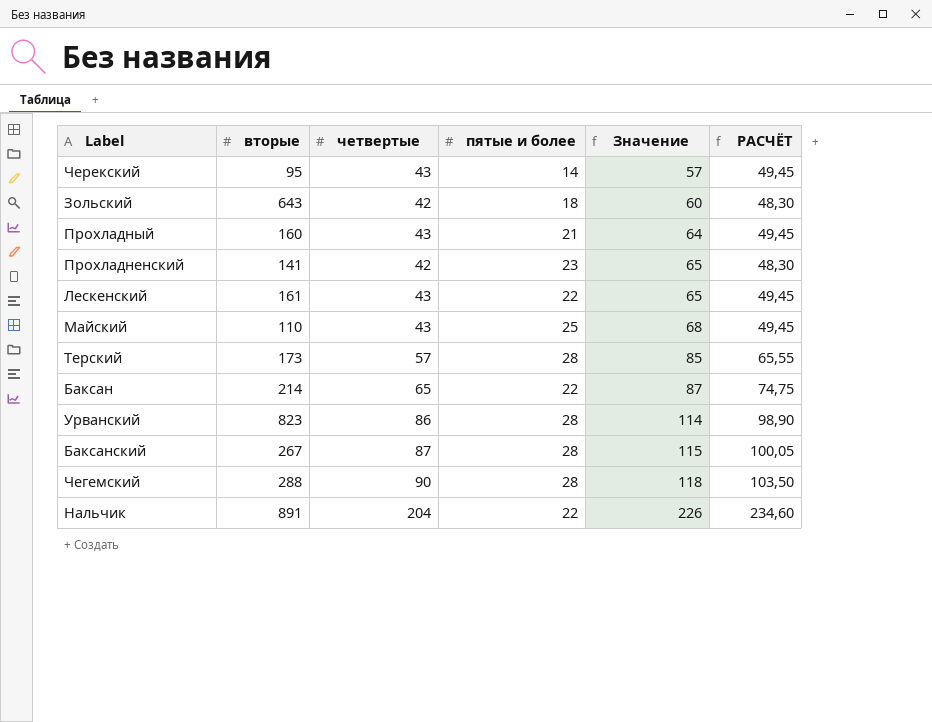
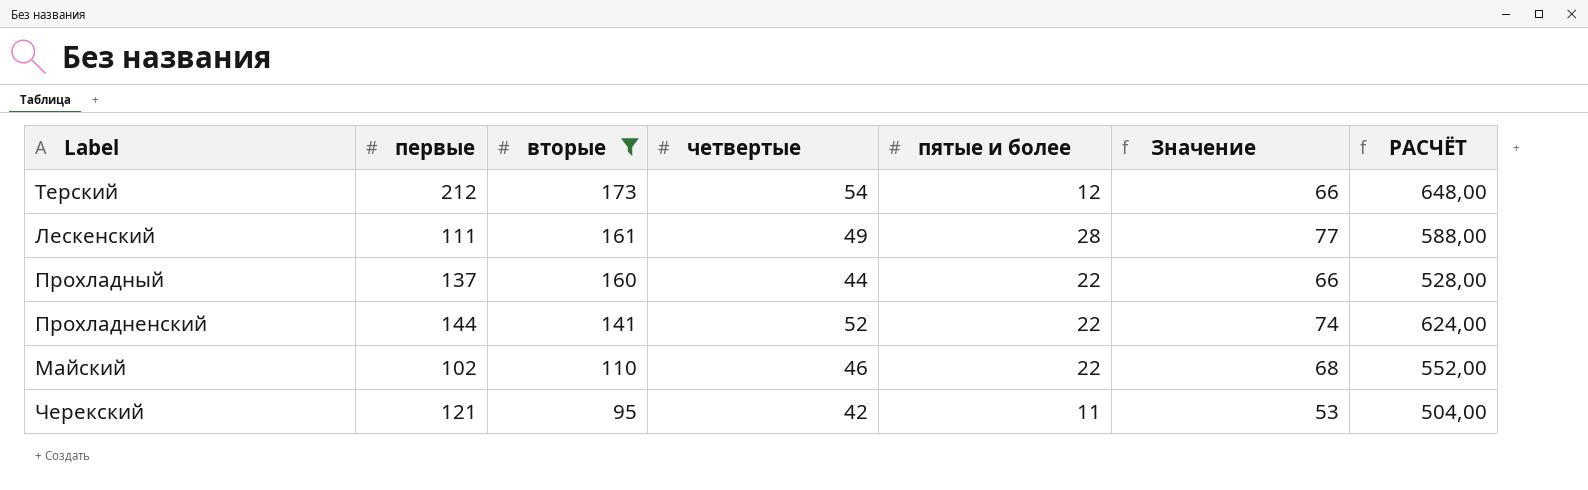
filter: none -> вторые <= 173
row order: Значение ascending -> вторые descending
column первые | position: none -> 2
column РАСЧЁТ | formula: [четвертые] * 1,15 -> [четвертые] * 12
Терский | четвертые: 57 -> 54
Терский | пятые и более: 28 -> 12
Терский | Значение: 85 -> 66
Лескенский | четвертые: 43 -> 49
Лескенский | пятые и более: 22 -> 28
Лескенский | Значение: 65 -> 77
Прохладный | четвертые: 43 -> 44
Прохладный | пятые и более: 21 -> 22
Прохладный | Значение: 64 -> 66
Прохладненский | четвертые: 42 -> 52
Прохладненский | пятые и более: 23 -> 22
Прохладненский | Значение: 65 -> 74
Майский | четвертые: 43 -> 46
Майский | пятые и более: 25 -> 22
Черекский | четвертые: 43 -> 42
Черекский | пятые и более: 14 -> 11
Черекский | Значение: 57 -> 53

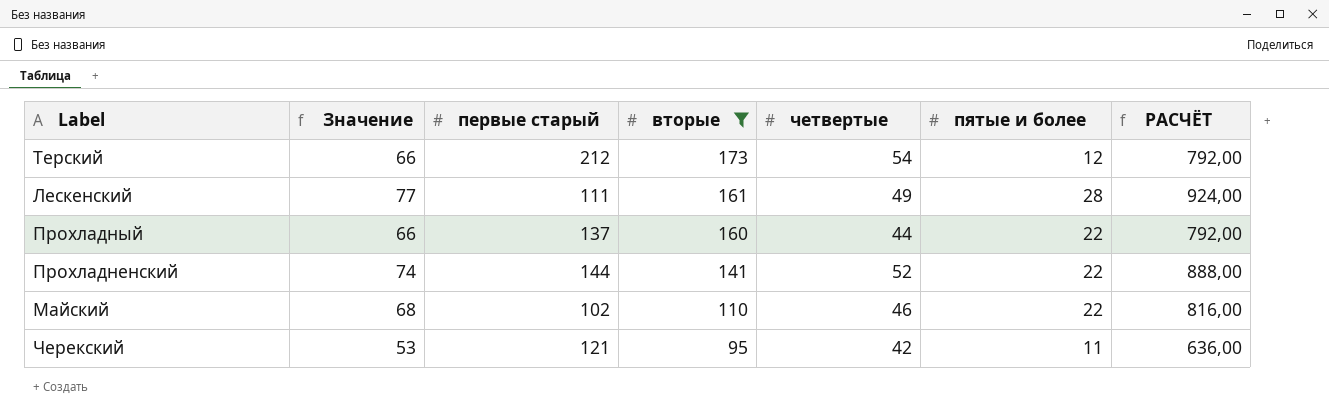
column Значение | position: 6 -> 2
column name: первые -> первые старый
column РАСЧЁТ | formula: [четвертые] * 12 -> [Значение] * 12

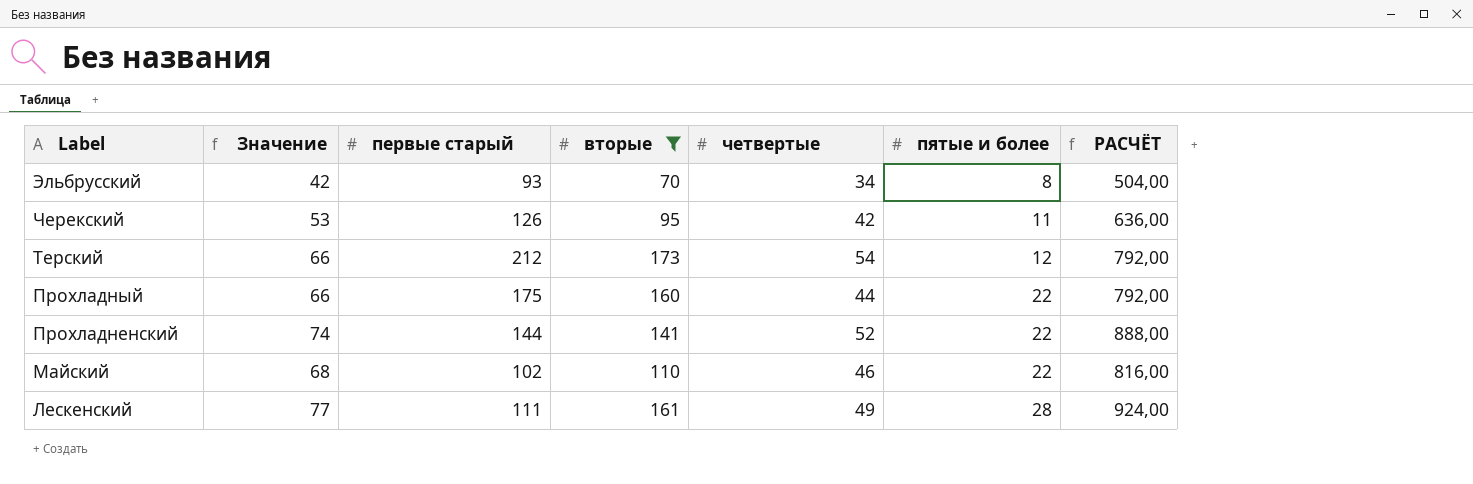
row order: вторые descending -> Label descending
row Эльбрусский: none -> 42 | 93 | 70 | 34 | 8 | 504,00
Черекский | первые старый: 121 -> 126
Прохладный | первые старый: 137 -> 175

